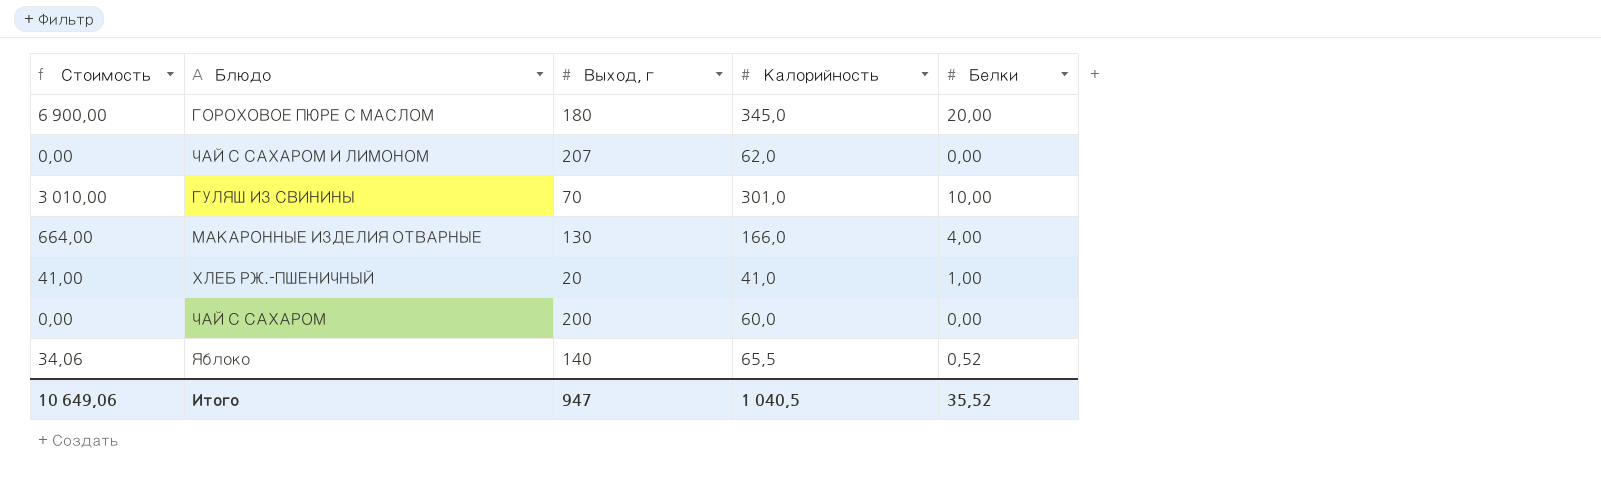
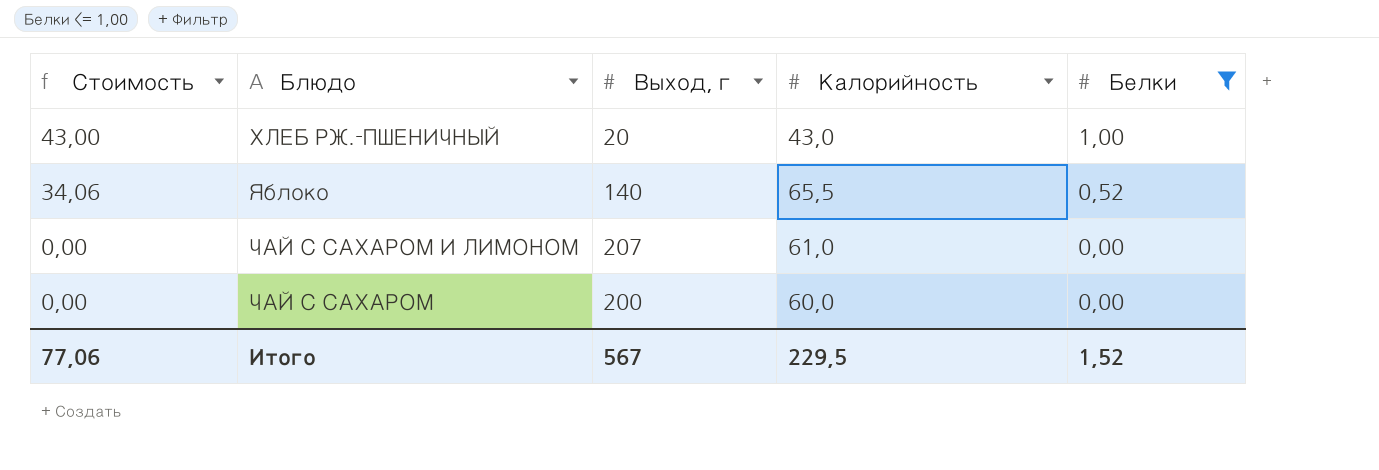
filter: none -> Белки <= 1,00
row order: none -> Стоимость descending
ХЛЕБ РЖ.-ПШЕНИЧНЫЙ | Стоимость: 41,00 -> 43,00
ХЛЕБ РЖ.-ПШЕНИЧНЫЙ | Калорийность: 41,0 -> 43,0
ЧАЙ С САХАРОМ И ЛИМОНОМ | Калорийность: 62,0 -> 61,0
Итого | Стоимость: 10 649,06 -> 77,06
Итого | Выход, г: 947 -> 567
Итого | Калорийность: 1 040,5 -> 229,5
Итого | Белки: 35,52 -> 1,52

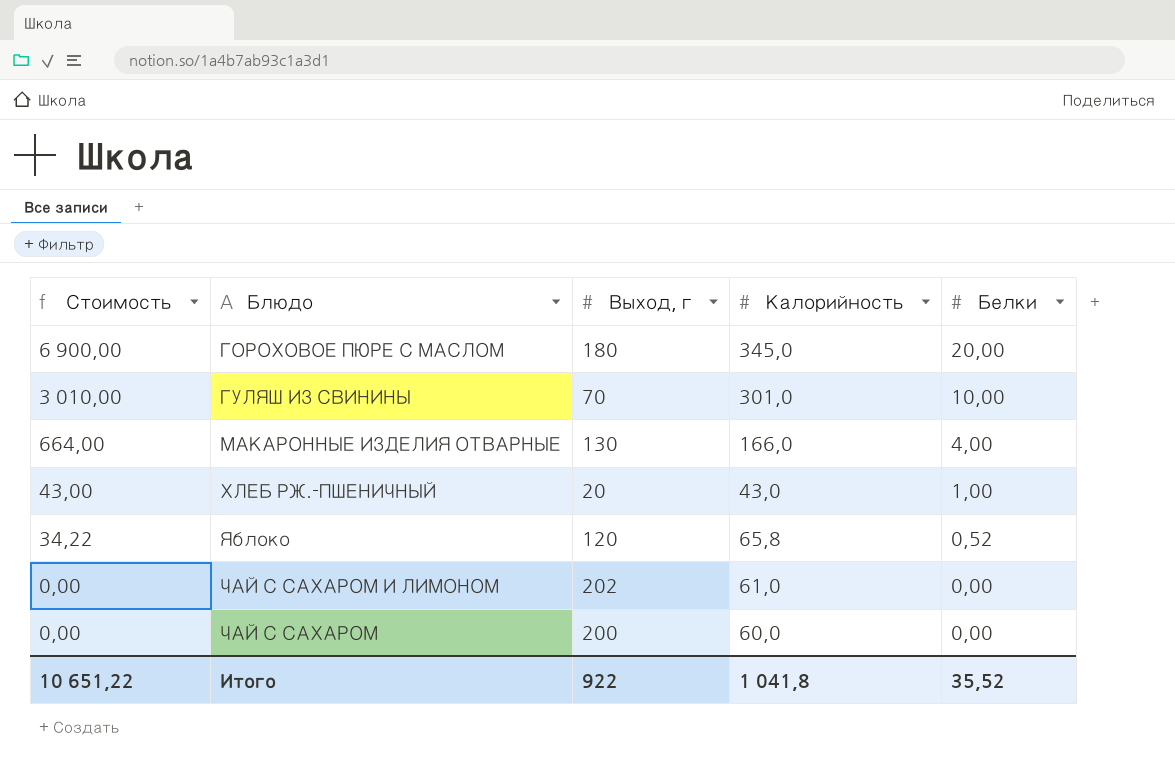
filter: Белки <= 1,00 -> none
Яблоко | Стоимость: 34,06 -> 34,22
Яблоко | Выход, г: 140 -> 120
Яблоко | Калорийность: 65,5 -> 65,8
ЧАЙ С САХАРОМ И ЛИМОНОМ | Выход, г: 207 -> 202
Итого | Стоимость: 77,06 -> 10 651,22
Итого | Выход, г: 567 -> 922
Итого | Калорийность: 229,5 -> 1 041,8
Итого | Белки: 1,52 -> 35,52

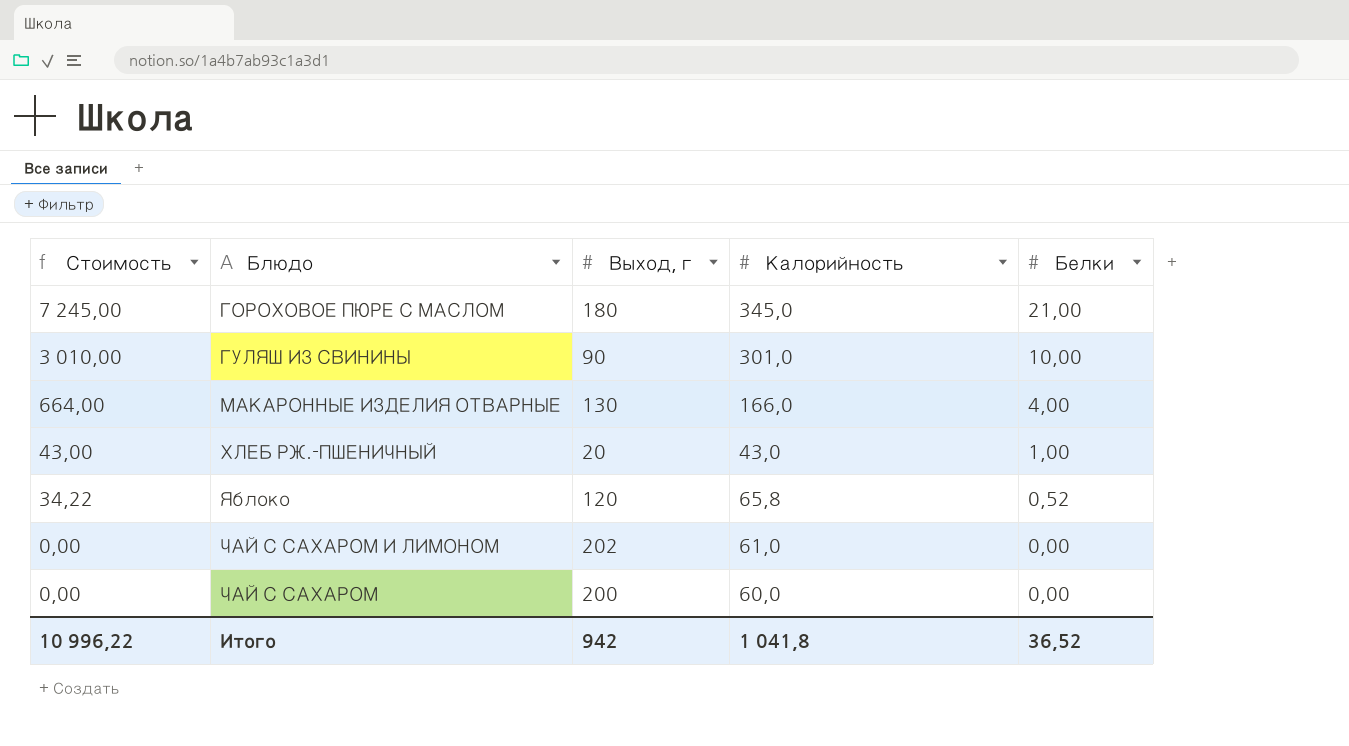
ГОРОХОВОЕ ПЮРЕ С МАСЛОМ | Стоимость: 6 900,00 -> 7 245,00
ГОРОХОВОЕ ПЮРЕ С МАСЛОМ | Белки: 20,00 -> 21,00
ГУЛЯШ ИЗ СВИНИНЫ | Выход, г: 70 -> 90
Итого | Стоимость: 10 651,22 -> 10 996,22
Итого | Выход, г: 922 -> 942
Итого | Белки: 35,52 -> 36,52

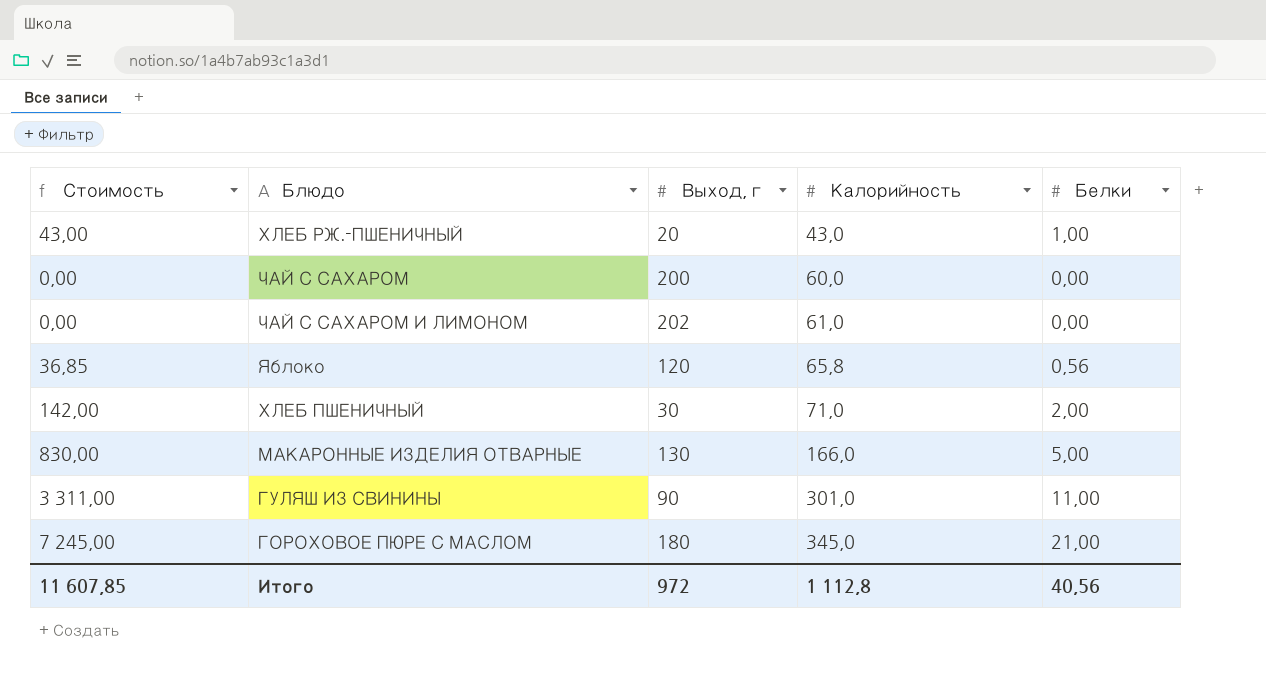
row order: Стоимость descending -> Калорийность ascending
Яблоко | Стоимость: 34,22 -> 36,85
Яблоко | Белки: 0,52 -> 0,56
row ХЛЕБ ПШЕНИЧНЫЙ: none -> 142,00 | 30 | 71,0 | 2,00
МАКАРОННЫЕ ИЗДЕЛИЯ ОТВАРНЫЕ | Стоимость: 664,00 -> 830,00
МАКАРОННЫЕ ИЗДЕЛИЯ ОТВАРНЫЕ | Белки: 4,00 -> 5,00
ГУЛЯШ ИЗ СВИНИНЫ | Стоимость: 3 010,00 -> 3 311,00
ГУЛЯШ ИЗ СВИНИНЫ | Белки: 10,00 -> 11,00
Итого | Стоимость: 10 996,22 -> 11 607,85
Итого | Выход, г: 942 -> 972
Итого | Калорийность: 1 041,8 -> 1 112,8
Итого | Белки: 36,52 -> 40,56

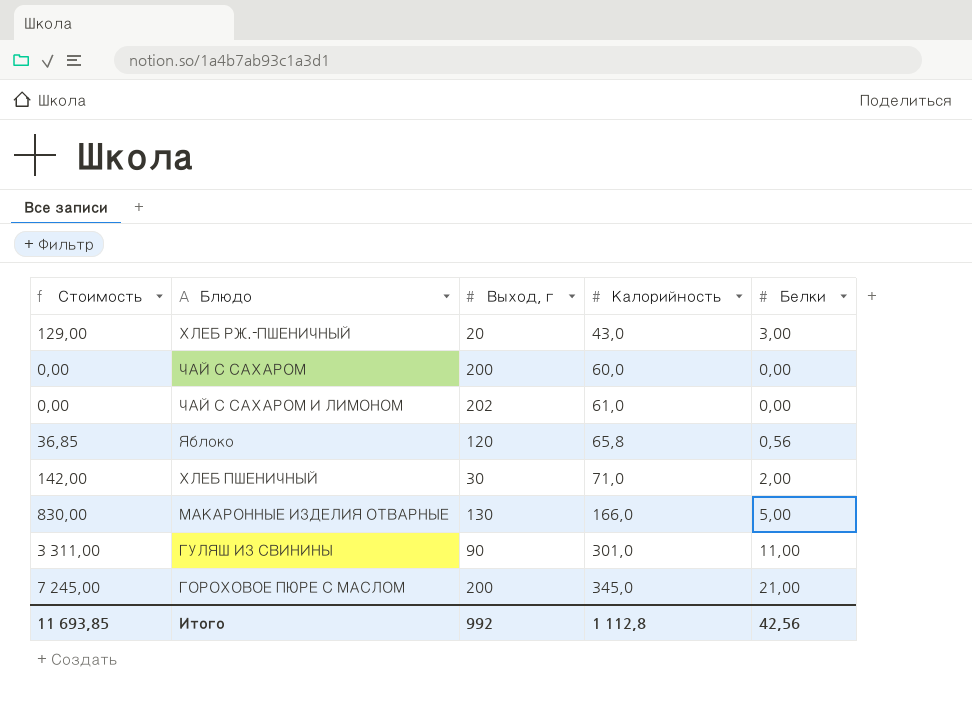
ХЛЕБ РЖ.-ПШЕНИЧНЫЙ | Стоимость: 43,00 -> 129,00
ХЛЕБ РЖ.-ПШЕНИЧНЫЙ | Белки: 1,00 -> 3,00
ГОРОХОВОЕ ПЮРЕ С МАСЛОМ | Выход, г: 180 -> 200
Итого | Стоимость: 11 607,85 -> 11 693,85
Итого | Выход, г: 972 -> 992
Итого | Белки: 40,56 -> 42,56

